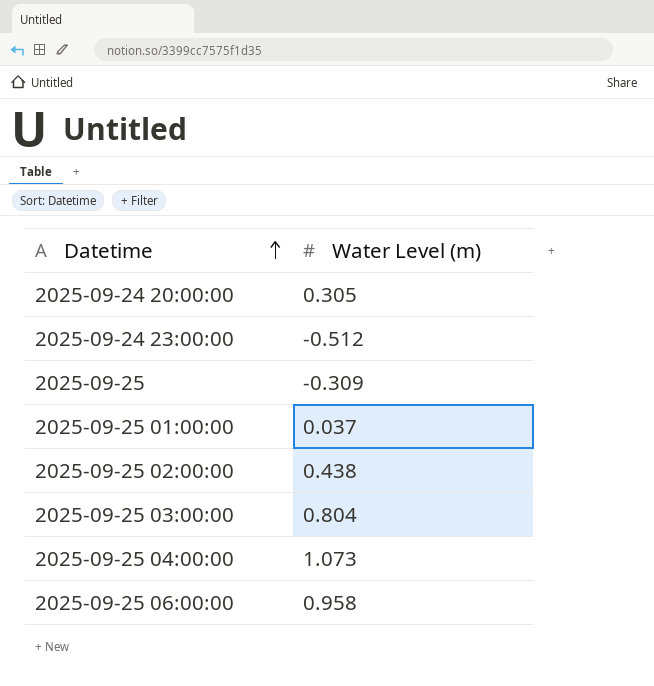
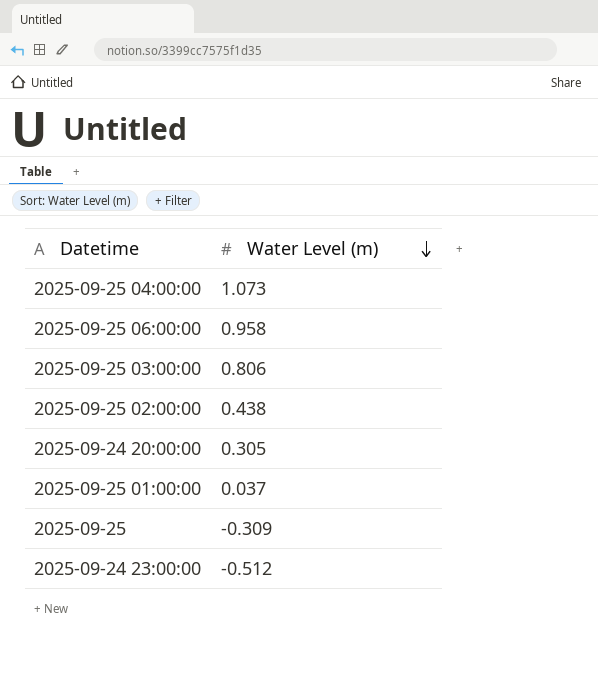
row order: Datetime ascending -> Water Level (m) descending
2025-09-25 03:00:00 | Water Level (m): 0.804 -> 0.806

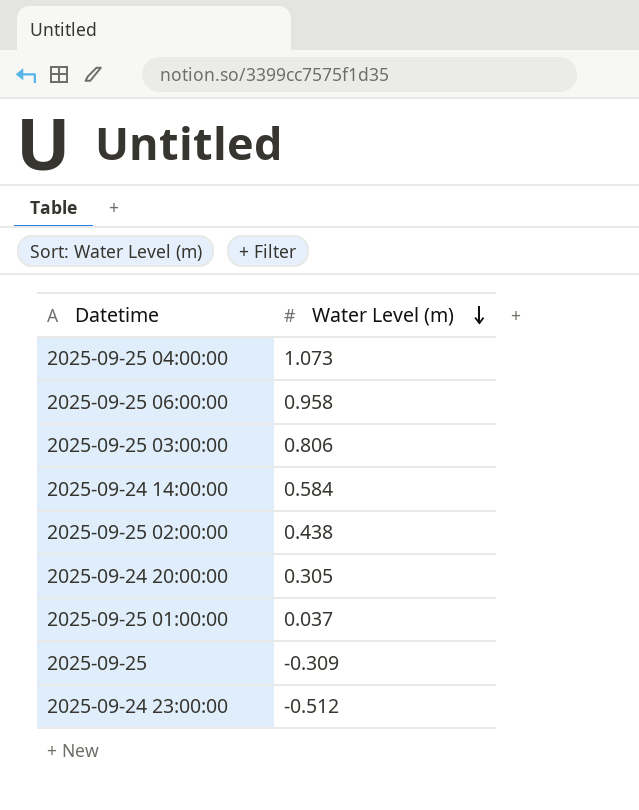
row 2025-09-24 14:00:00: none -> 0.584

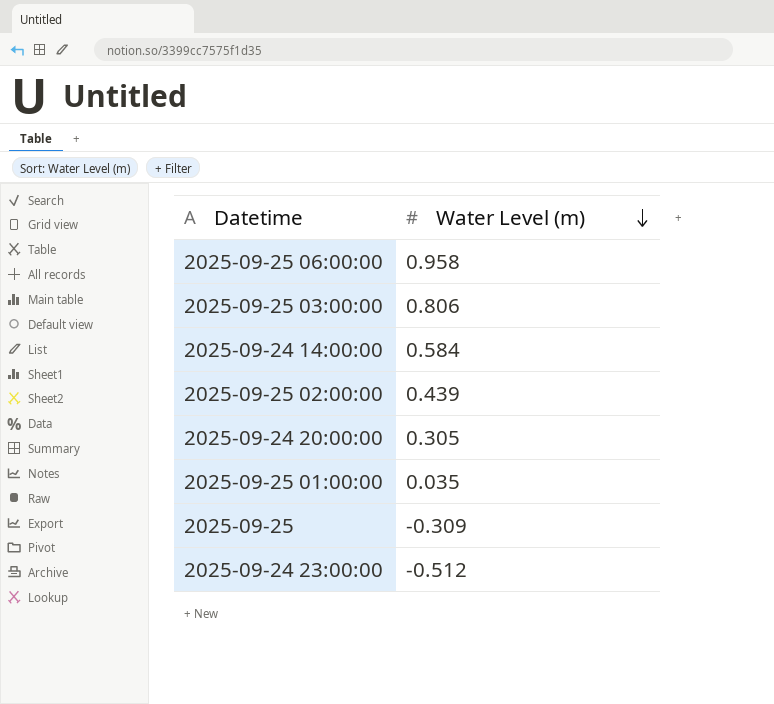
row 2025-09-25 04:00:00: 1.073 -> none
2025-09-25 02:00:00 | Water Level (m): 0.438 -> 0.439
2025-09-25 01:00:00 | Water Level (m): 0.037 -> 0.035

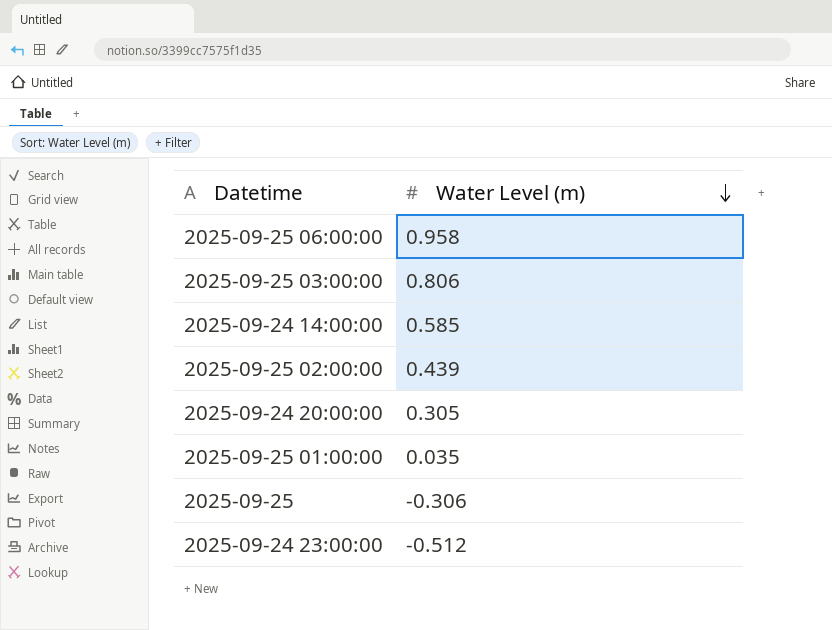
2025-09-24 14:00:00 | Water Level (m): 0.584 -> 0.585
2025-09-25 | Water Level (m): -0.309 -> -0.306

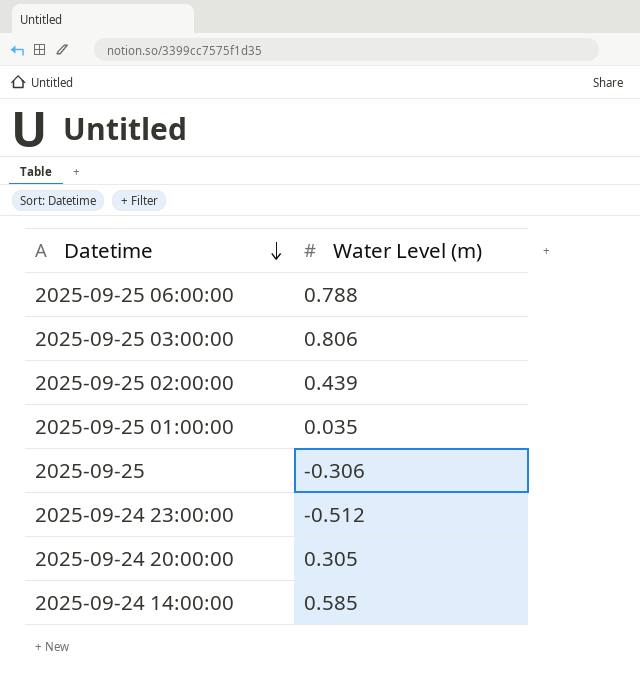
row order: Water Level (m) descending -> Datetime descending
2025-09-25 06:00:00 | Water Level (m): 0.958 -> 0.788

